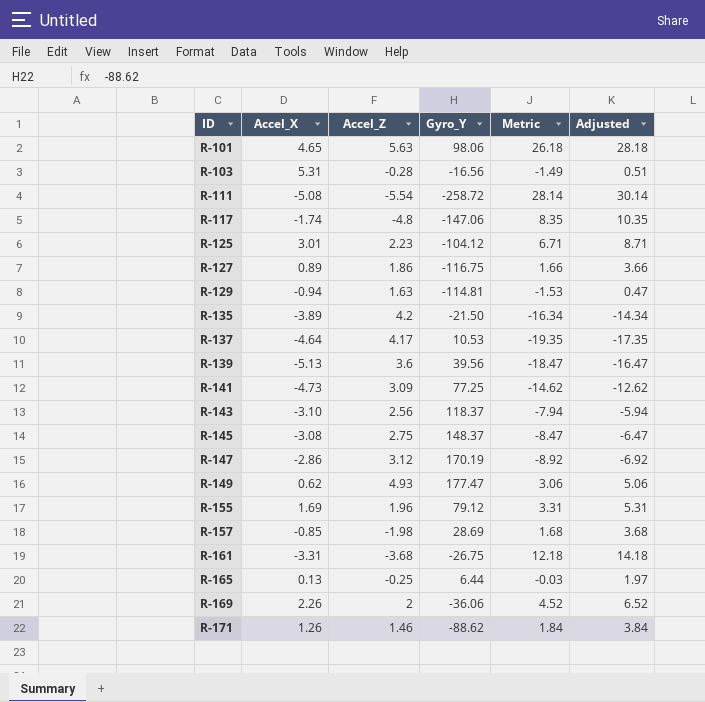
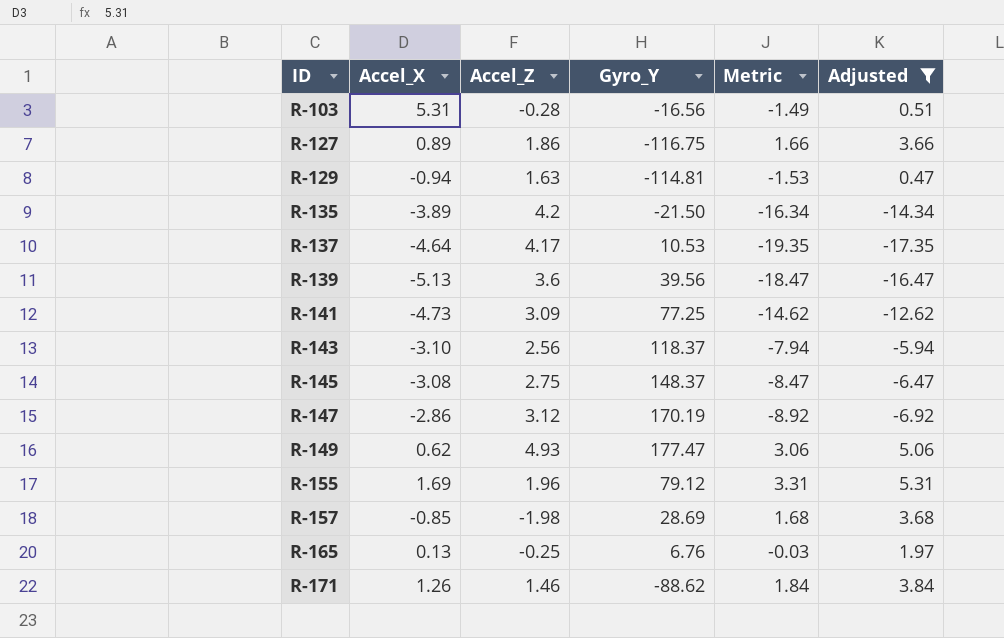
filter: none -> Adjusted <= 5.31
R-165 | Gyro_Y: 6.44 -> 6.76

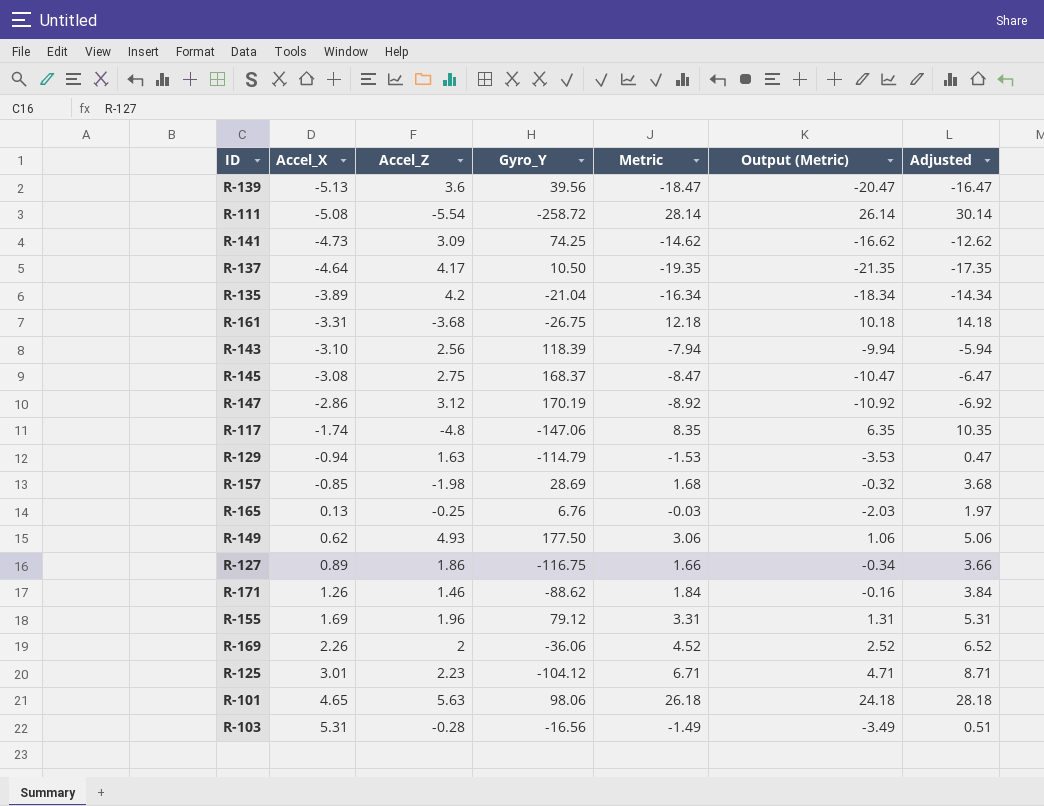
filter: Adjusted <= 5.31 -> none
row order: ID ascending -> Accel_X ascending
column Output (Metric) | formula: none -> [Metric] - 2
R-141 | Gyro_Y: 77.25 -> 74.25
R-137 | Gyro_Y: 10.53 -> 10.50
R-135 | Gyro_Y: -21.50 -> -21.04
R-143 | Gyro_Y: 118.37 -> 118.39
R-145 | Gyro_Y: 148.37 -> 168.37
R-129 | Gyro_Y: -114.81 -> -114.79
R-149 | Gyro_Y: 177.47 -> 177.50

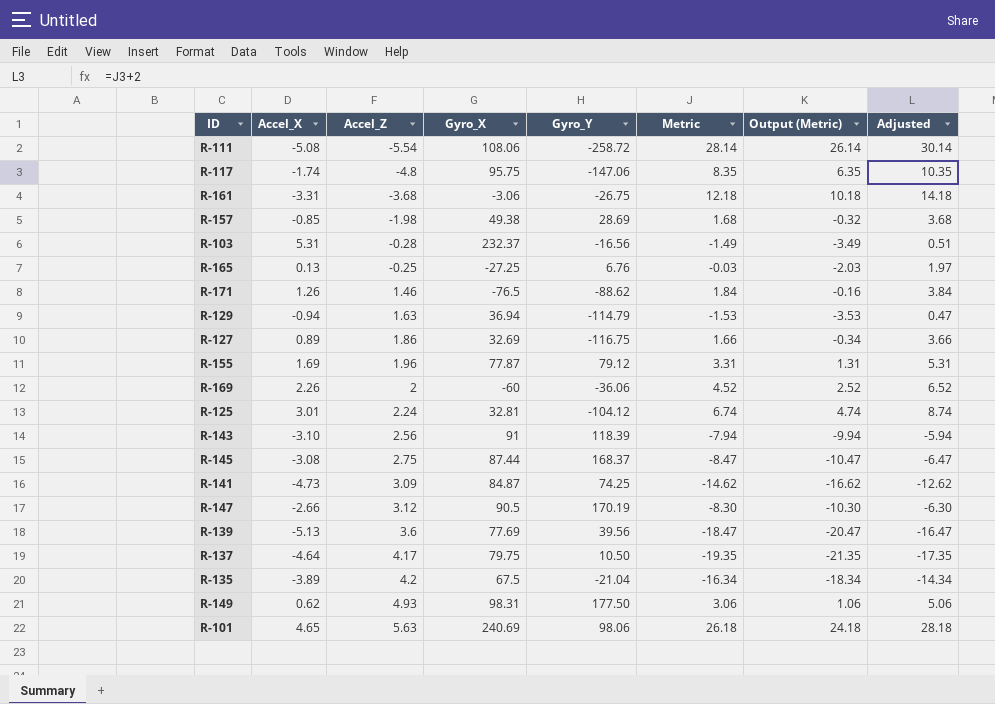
row order: Accel_X ascending -> Accel_Z ascending
column Gyro_X | position: none -> 4
R-125 | Accel_Z: 2.23 -> 2.24
R-125 | Metric: 6.71 -> 6.74
R-125 | Output (Metric): 4.71 -> 4.74
R-125 | Adjusted: 8.71 -> 8.74
R-147 | Accel_X: -2.86 -> -2.66
R-147 | Metric: -8.92 -> -8.30
R-147 | Output (Metric): -10.92 -> -10.30
R-147 | Adjusted: -6.92 -> -6.30

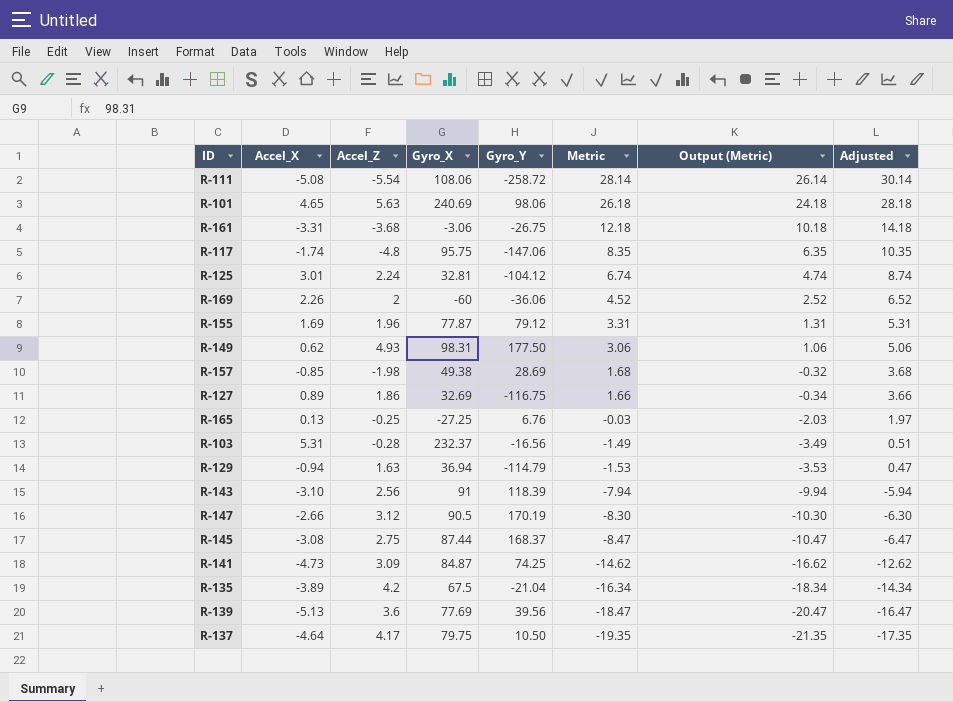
row order: Accel_Z ascending -> Metric descending
row R-171: 1.26 | 1.46 | -76.5 | -88.62 | 1.84 | -0.16 | 3.84 -> none

